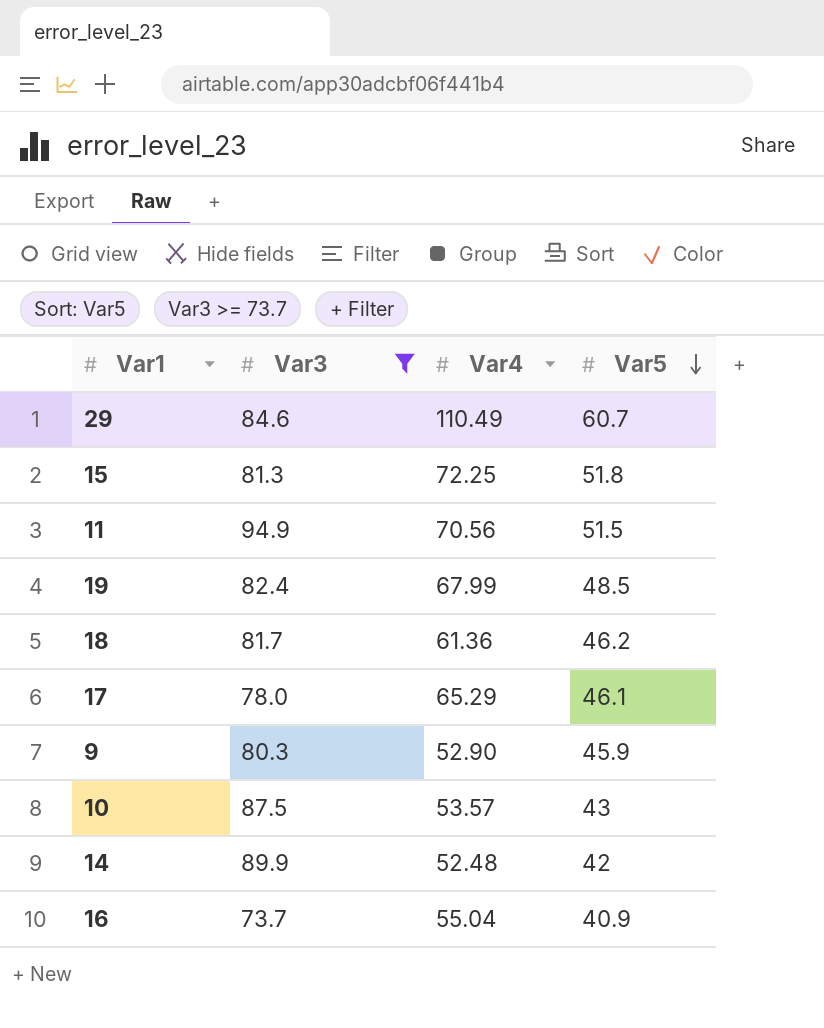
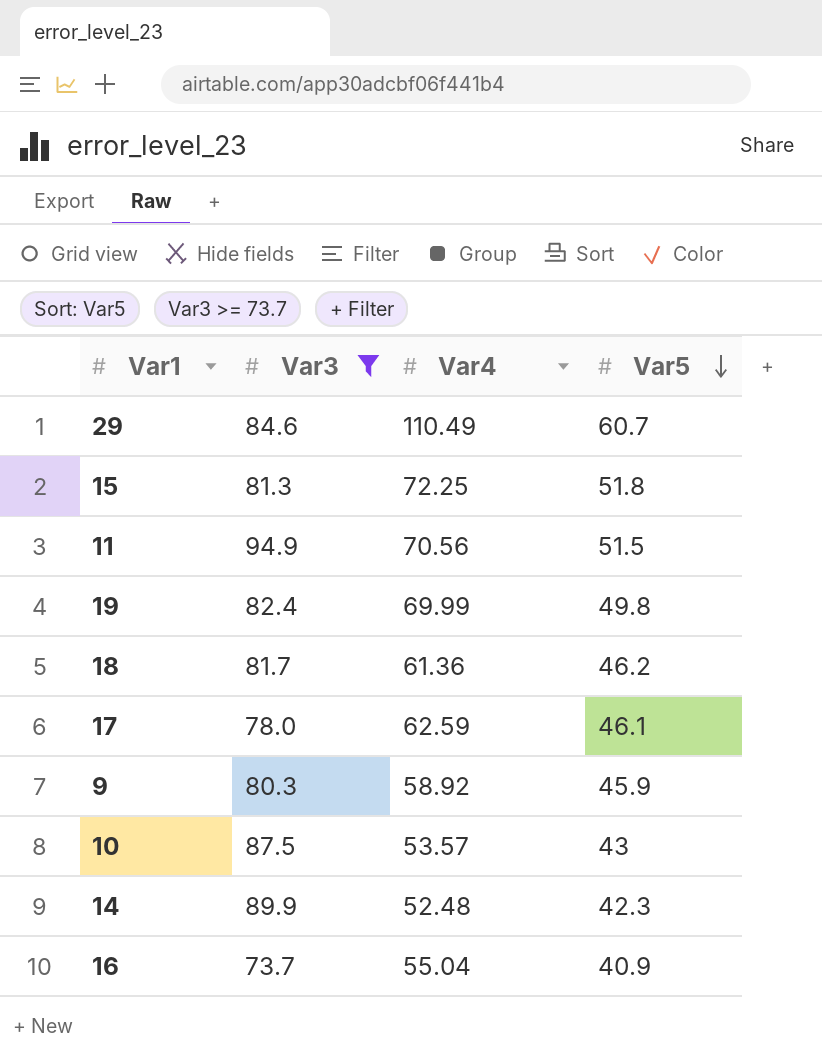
19 | Var4: 67.99 -> 69.99
19 | Var5: 48.5 -> 49.8
17 | Var4: 65.29 -> 62.59
9 | Var4: 52.90 -> 58.92
14 | Var5: 42 -> 42.3

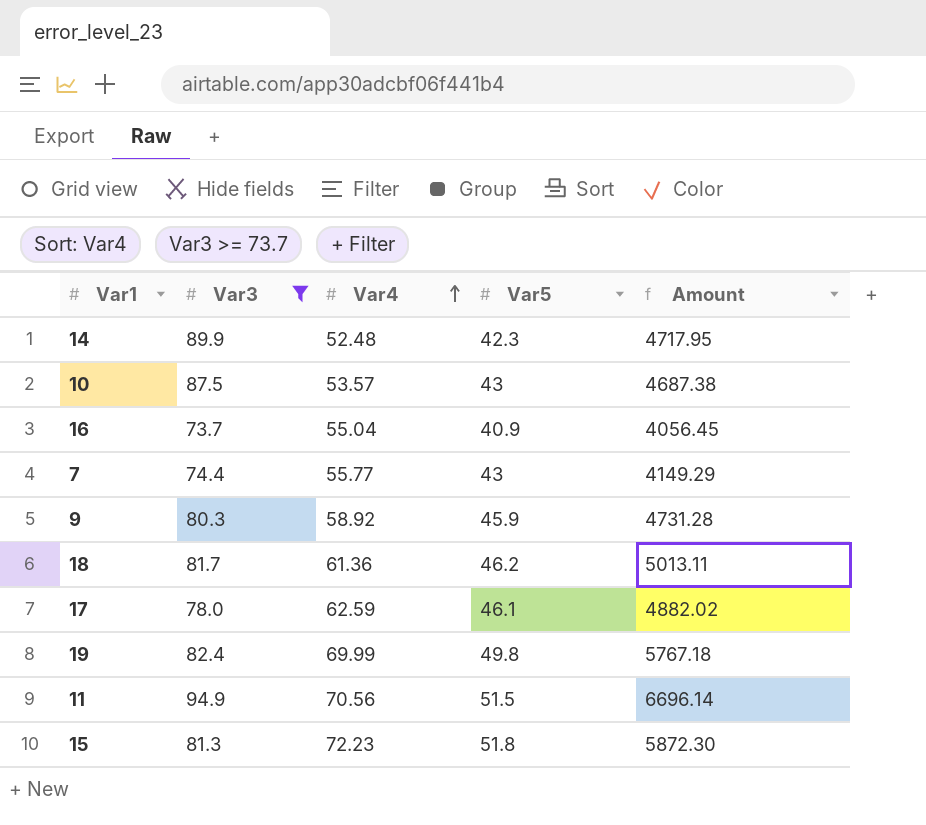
row order: Var5 descending -> Var4 ascending
column Amount | formula: none -> [Var3] * [Var4]
row 29: 84.6 | 110.49 | 60.7 -> none
row 7: none -> 74.4 | 55.77 | 43 | 4149.29
15 | Var4: 72.25 -> 72.23

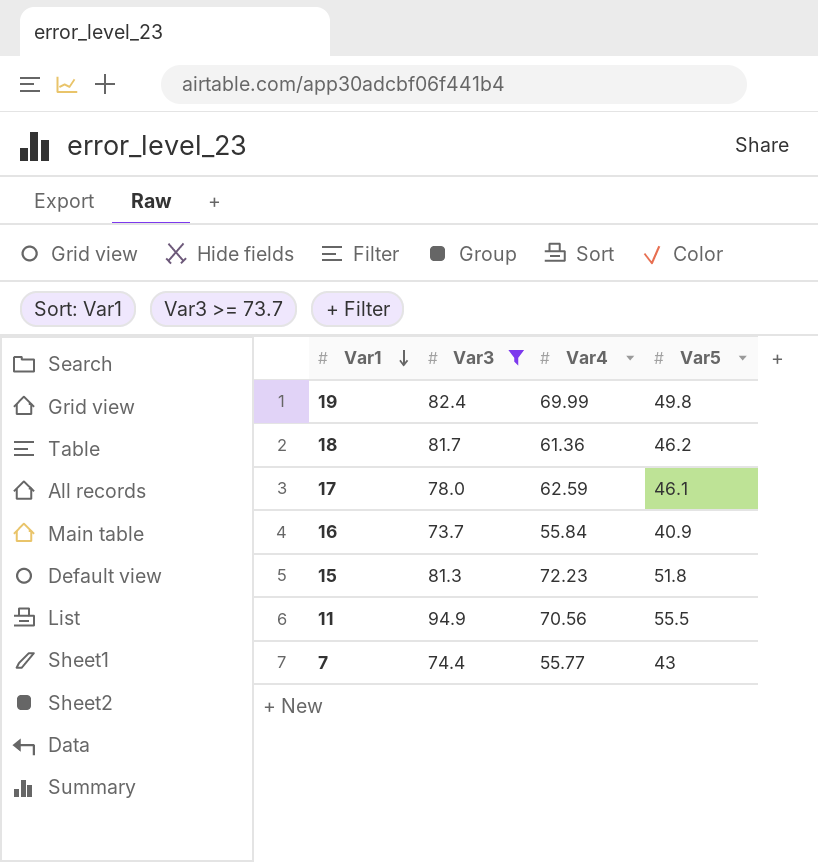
row order: Var4 ascending -> Var1 descending
column Amount | formula: [Var3] * [Var4] -> none
row 14: 89.9 | 52.48 | 42.3 | 4717.95 -> none
row 10: 87.5 | 53.57 | 43 | 4687.38 -> none
row 9: 80.3 | 58.92 | 45.9 | 4731.28 -> none
16 | Var4: 55.04 -> 55.84
11 | Var5: 51.5 -> 55.5

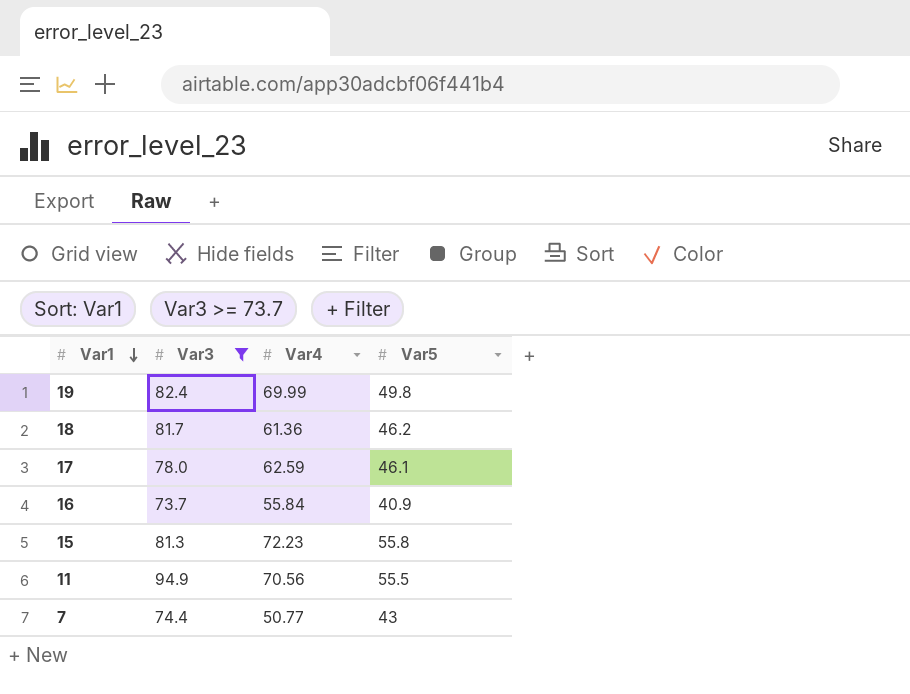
15 | Var5: 51.8 -> 55.8
7 | Var4: 55.77 -> 50.77

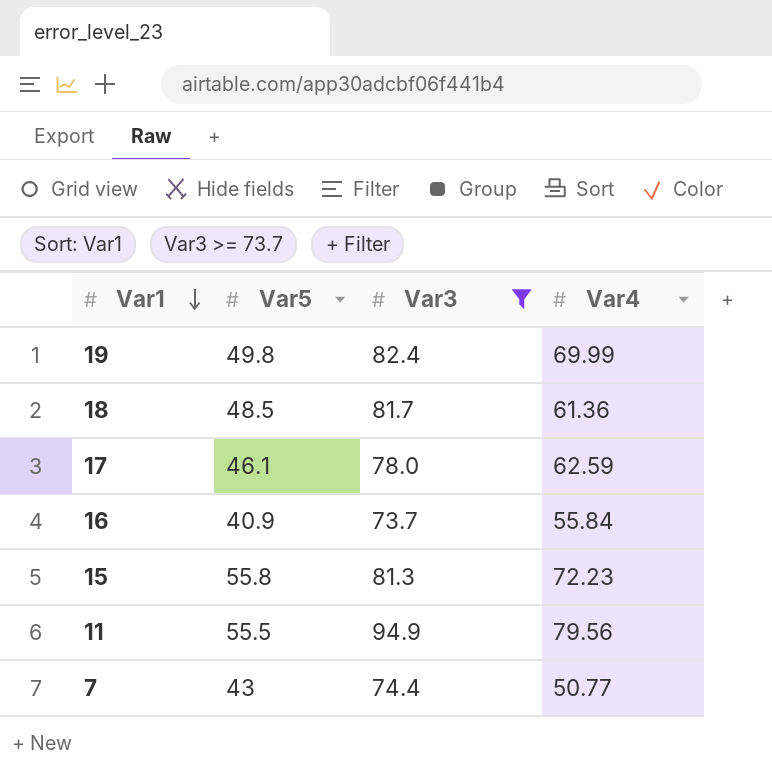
column Var5 | position: 4 -> 2
18 | Var5: 46.2 -> 48.5
11 | Var4: 70.56 -> 79.56

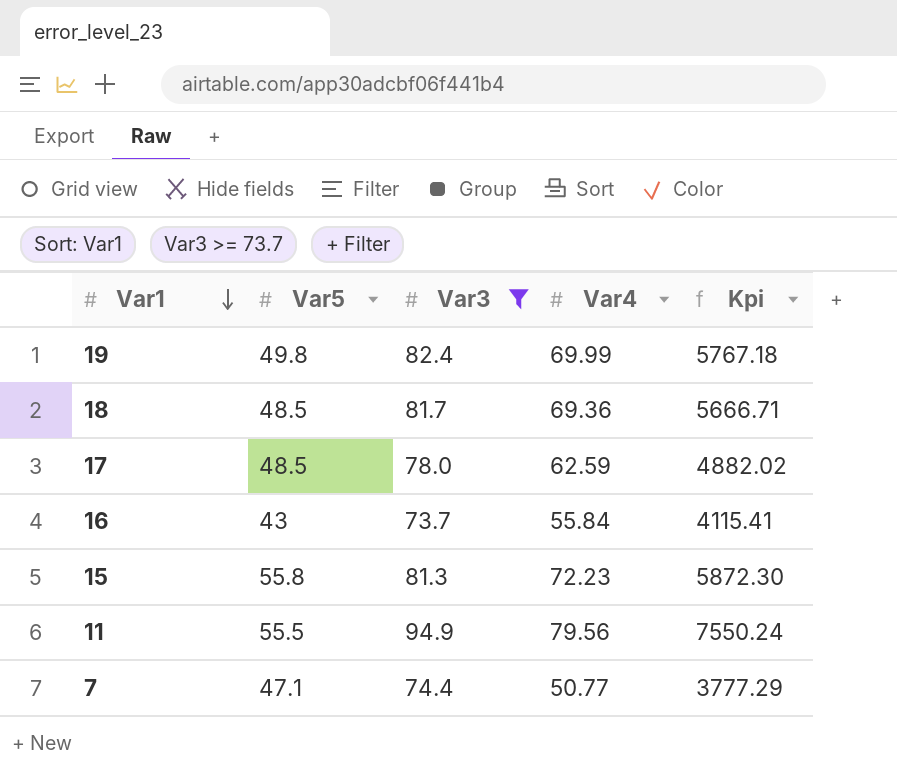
column Kpi | formula: none -> [Var3] * [Var4]
18 | Var4: 61.36 -> 69.36
17 | Var5: 46.1 -> 48.5
16 | Var5: 40.9 -> 43
7 | Var5: 43 -> 47.1

